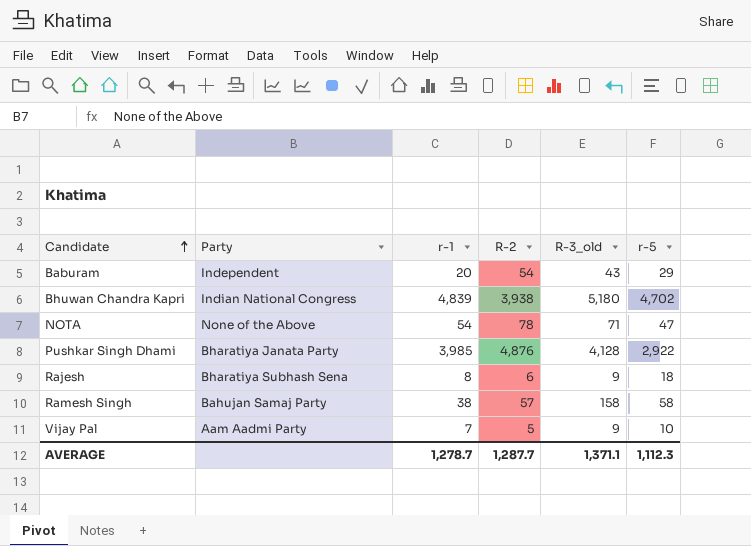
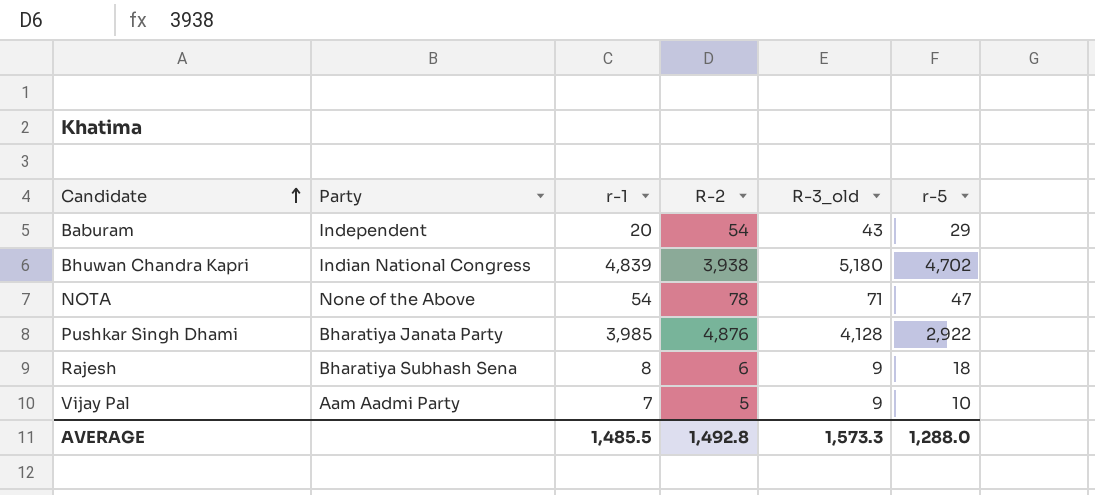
row Ramesh Singh: Bahujan Samaj Party | 38 | 57 | 158 | 58 -> none
AVERAGE | r-1: 1,278.7 -> 1,485.5
AVERAGE | R-2: 1,287.7 -> 1,492.8
AVERAGE | R-3_old: 1,371.1 -> 1,573.3
AVERAGE | r-5: 1,112.3 -> 1,288.0

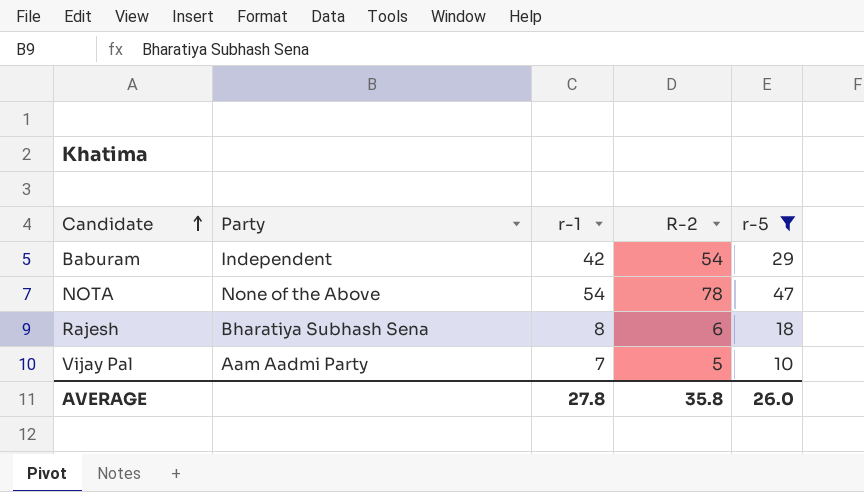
filter: none -> r-5 <= 47
column R-3_old | position: 5 -> none
Baburam | r-1: 20 -> 42
AVERAGE | r-1: 1,485.5 -> 27.8
AVERAGE | R-2: 1,492.8 -> 35.8
AVERAGE | r-5: 1,288.0 -> 26.0

